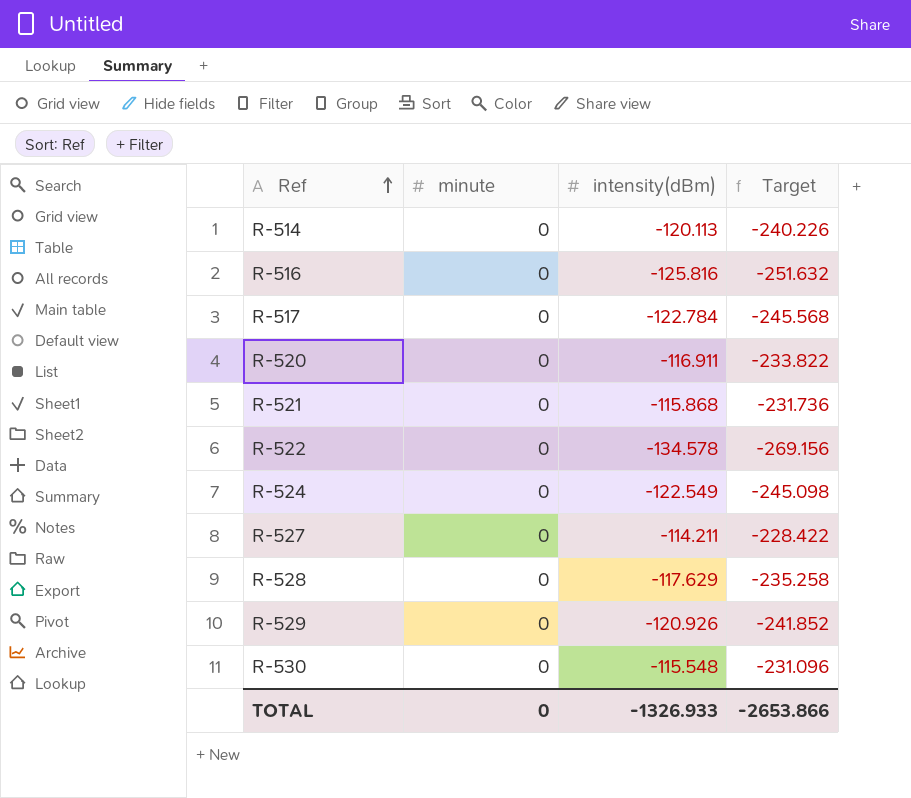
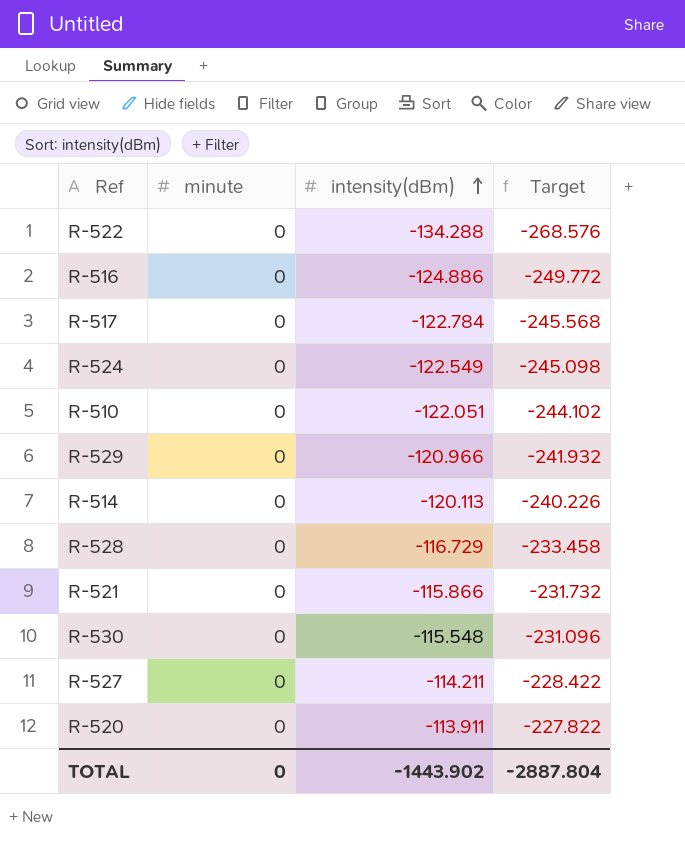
row order: Ref ascending -> intensity(dBm) ascending
R-522 | intensity(dBm): -134.578 -> -134.288
R-522 | Target: -269.156 -> -268.576
R-516 | intensity(dBm): -125.816 -> -124.886
R-516 | Target: -251.632 -> -249.772
row R-510: none -> 0 | -122.051 | -244.102
R-529 | intensity(dBm): -120.926 -> -120.966
R-529 | Target: -241.852 -> -241.932
R-528 | intensity(dBm): -117.629 -> -116.729
R-528 | Target: -235.258 -> -233.458
R-521 | intensity(dBm): -115.868 -> -115.866
R-521 | Target: -231.736 -> -231.732
R-520 | intensity(dBm): -116.911 -> -113.911
R-520 | Target: -233.822 -> -227.822
TOTAL | intensity(dBm): -1326.933 -> -1443.902
TOTAL | Target: -2653.866 -> -2887.804

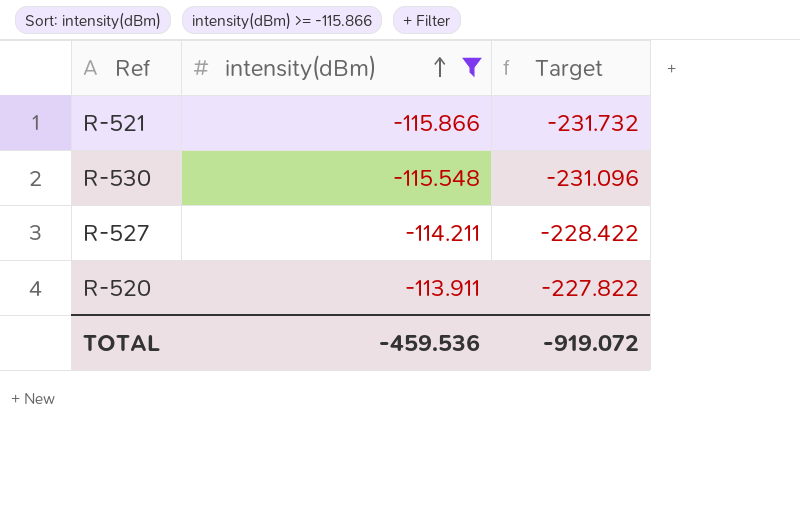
filter: none -> intensity(dBm) >= -115.866
column minute | position: 2 -> none
TOTAL | intensity(dBm): -1443.902 -> -459.536
TOTAL | Target: -2887.804 -> -919.072

